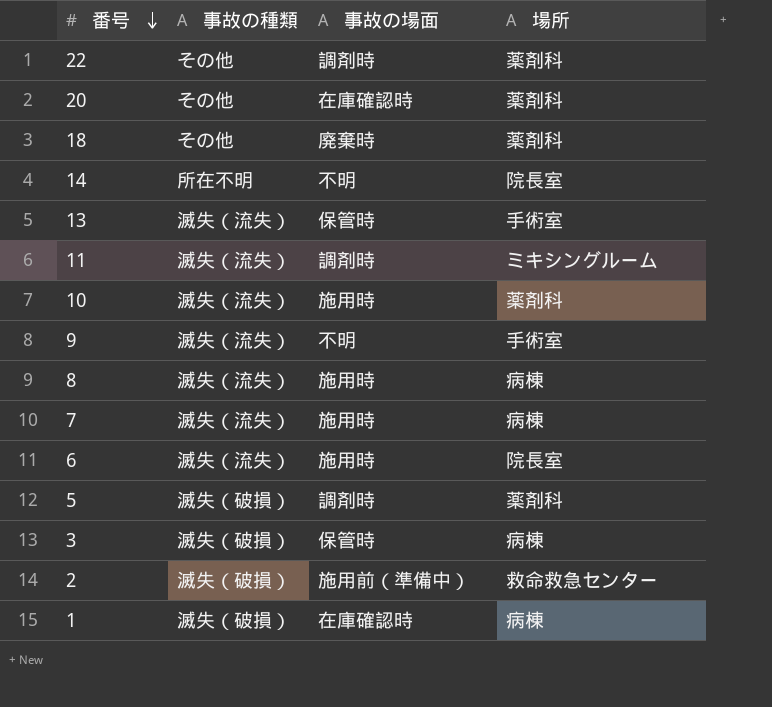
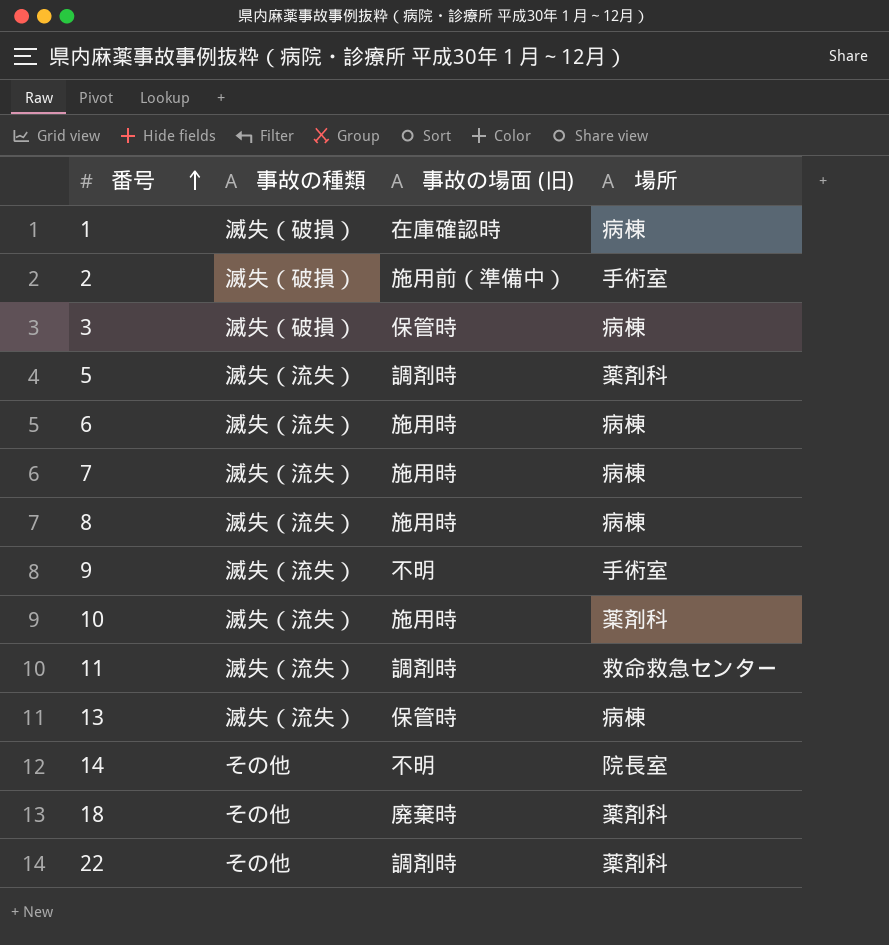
row order: 番号 descending -> 番号 ascending
column name: 事故の場面 -> 事故の場面 (旧)
row 20: その他 | 在庫確認時 | 薬剤科 -> none
2 | 場所: 救命救急センター -> 手術室
5 | 事故の種類: 滅失（破損） -> 滅失（流失）
6 | 場所: 院長室 -> 病棟
11 | 場所: ミキシングルーム -> 救命救急センター
13 | 場所: 手術室 -> 病棟
14 | 事故の種類: 所在不明 -> その他

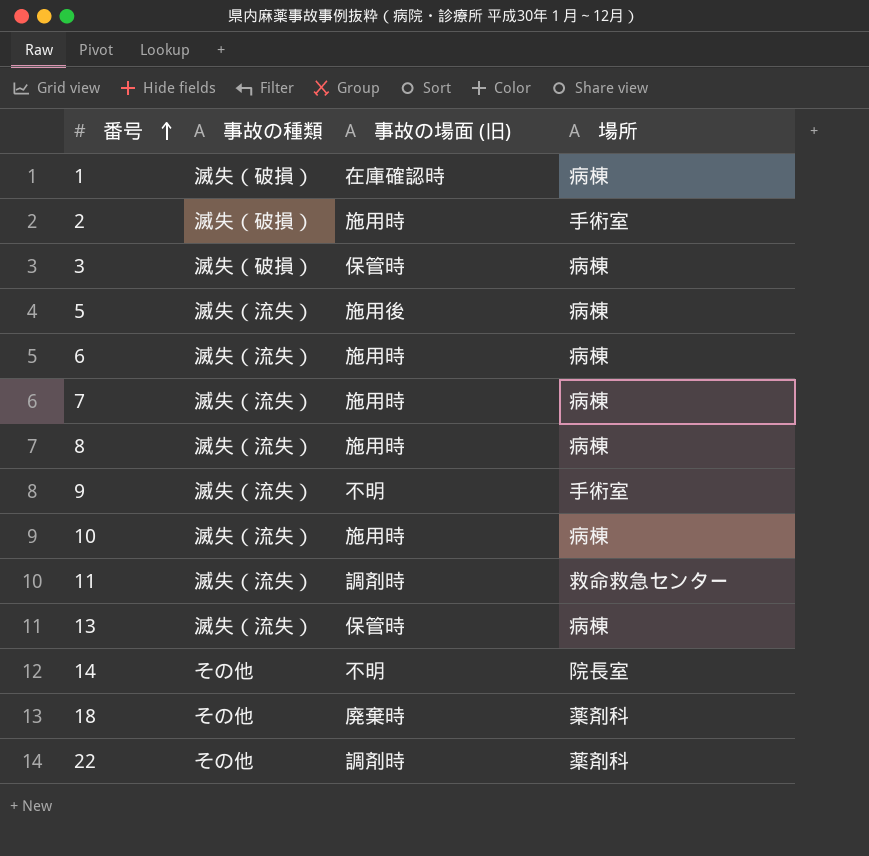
2 | 事故の場面 (旧): 施用前（準備中） -> 施用時
5 | 事故の場面 (旧): 調剤時 -> 施用後
5 | 場所: 薬剤科 -> 病棟
10 | 場所: 薬剤科 -> 病棟

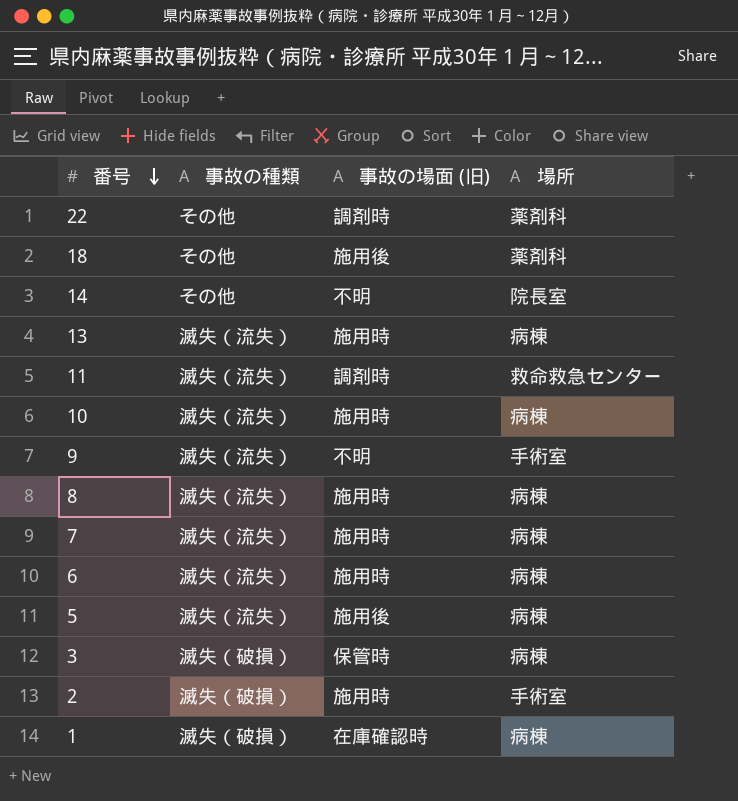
row order: 番号 ascending -> 番号 descending
18 | 事故の場面 (旧): 廃棄時 -> 施用後
13 | 事故の場面 (旧): 保管時 -> 施用時

